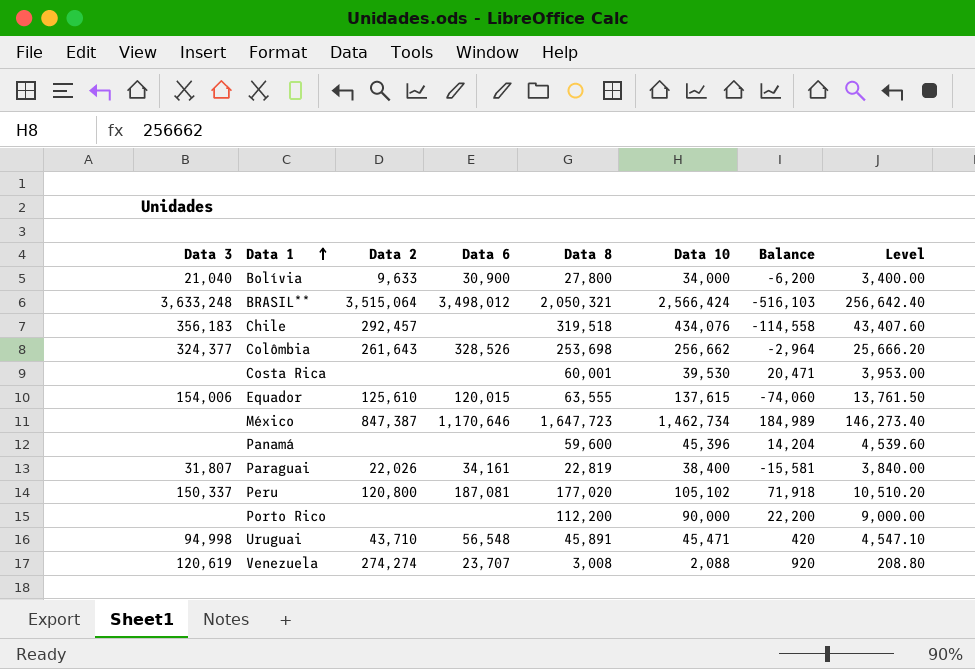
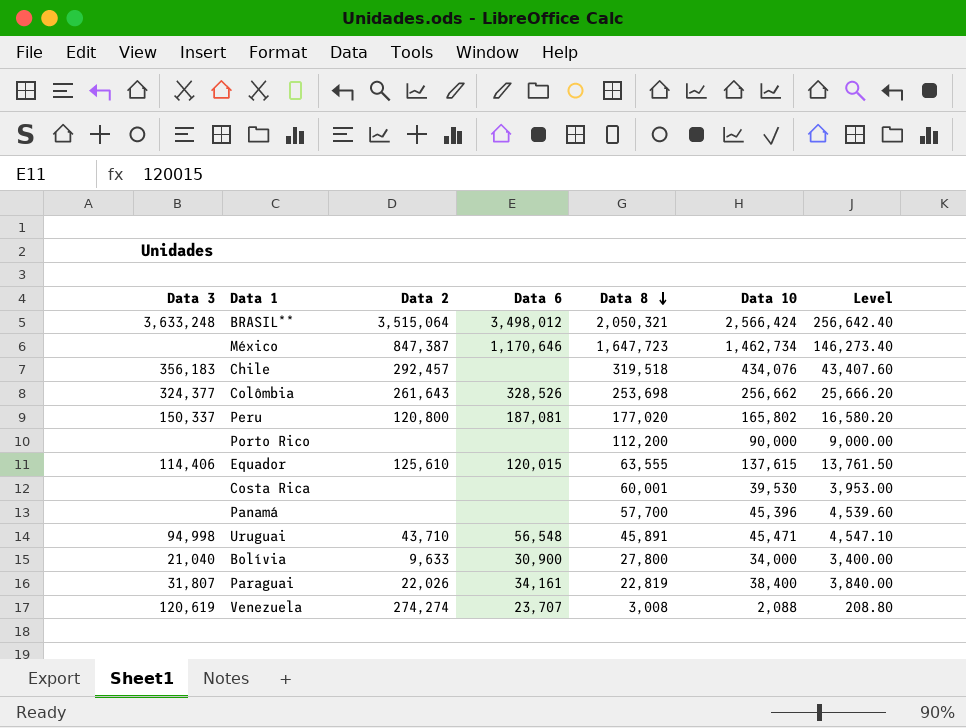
row order: Data 1 ascending -> Data 8 descending
column Balance | formula: [Data 8] - [Data 10] -> none
Peru | Data 10: 105,102 -> 165,802
Peru | Level: 10,510.20 -> 16,580.20
Equador | Data 3: 154,006 -> 114,406
Panamá | Data 8: 59,600 -> 57,700

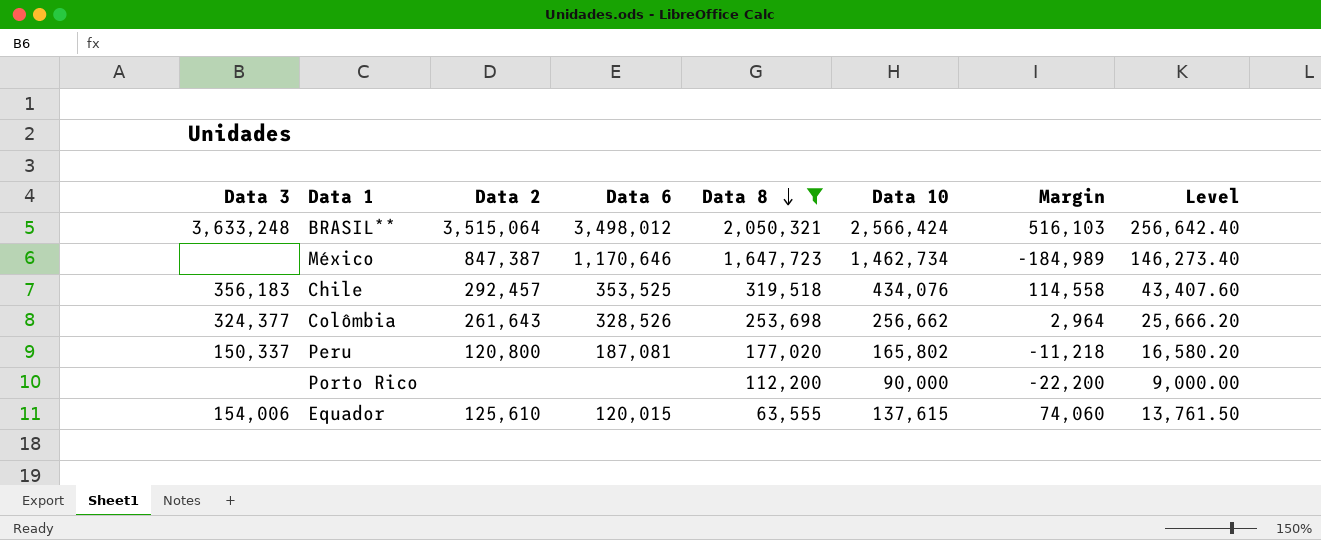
filter: none -> Data 8 >= 63,555
column Margin | formula: none -> [Data 10] - [Data 8]
Chile | Data 6: none -> 353,525
Equador | Data 3: 114,406 -> 154,006

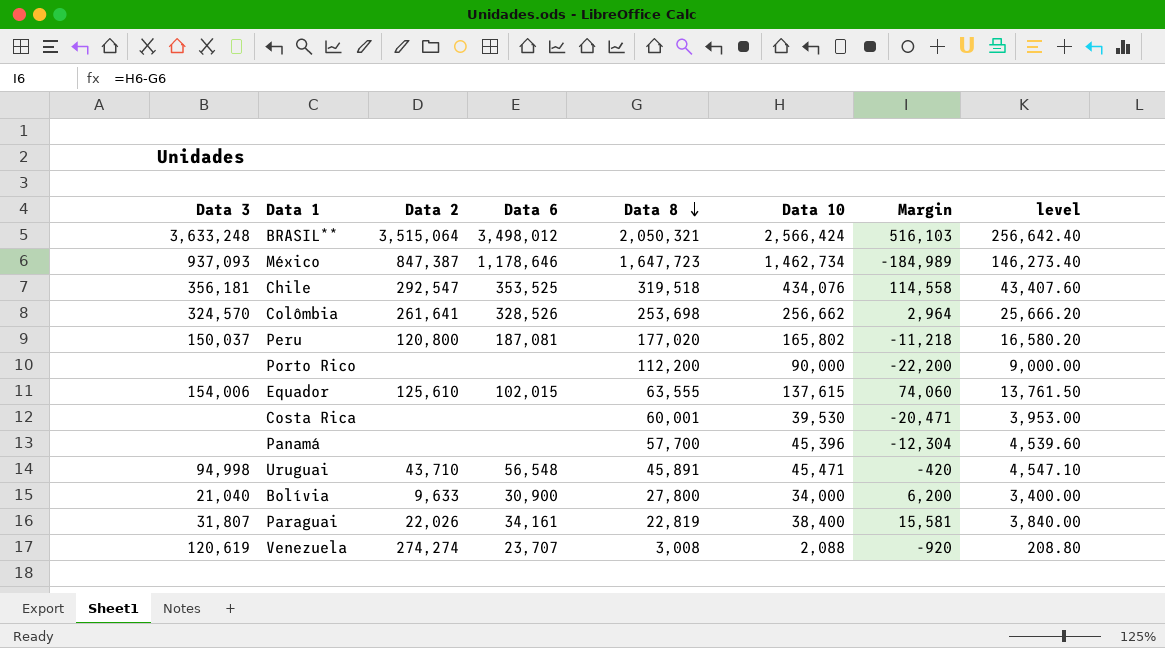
filter: Data 8 >= 63,555 -> none
column name: Level -> level
México | Data 3: none -> 937,093
México | Data 6: 1,170,646 -> 1,178,646
Chile | Data 3: 356,183 -> 356,181
Chile | Data 2: 292,457 -> 292,547
Colômbia | Data 3: 324,377 -> 324,570
Colômbia | Data 2: 261,643 -> 261,641
Peru | Data 3: 150,337 -> 150,037
Equador | Data 6: 120,015 -> 102,015

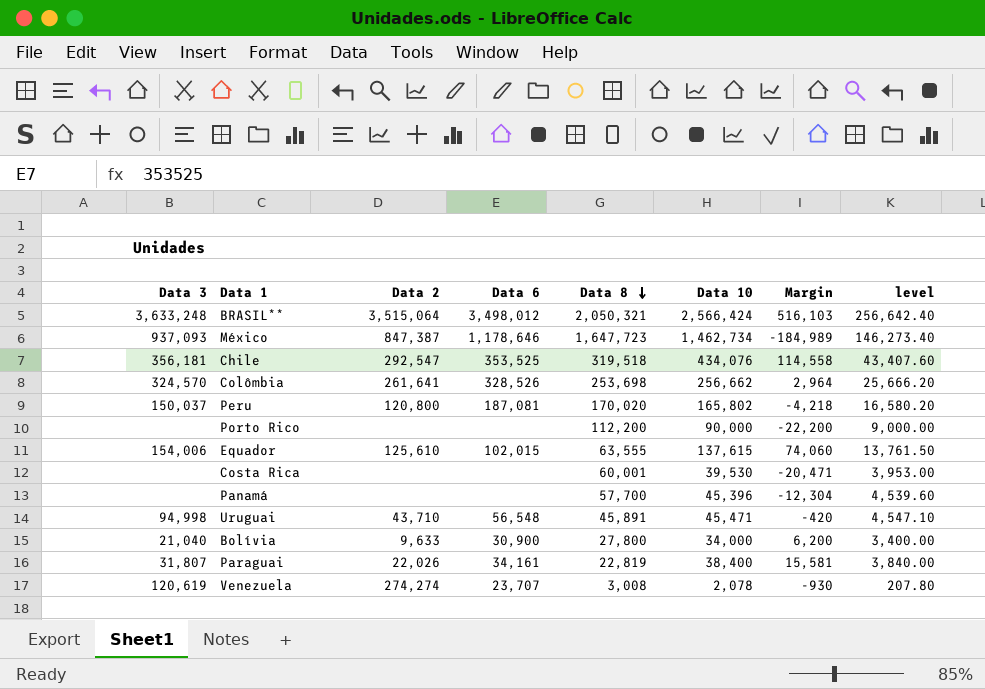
Peru | Data 8: 177,020 -> 170,020
Peru | Margin: -11,218 -> -4,218
Venezuela | Data 10: 2,088 -> 2,078
Venezuela | Margin: -920 -> -930
Venezuela | level: 208.80 -> 207.80

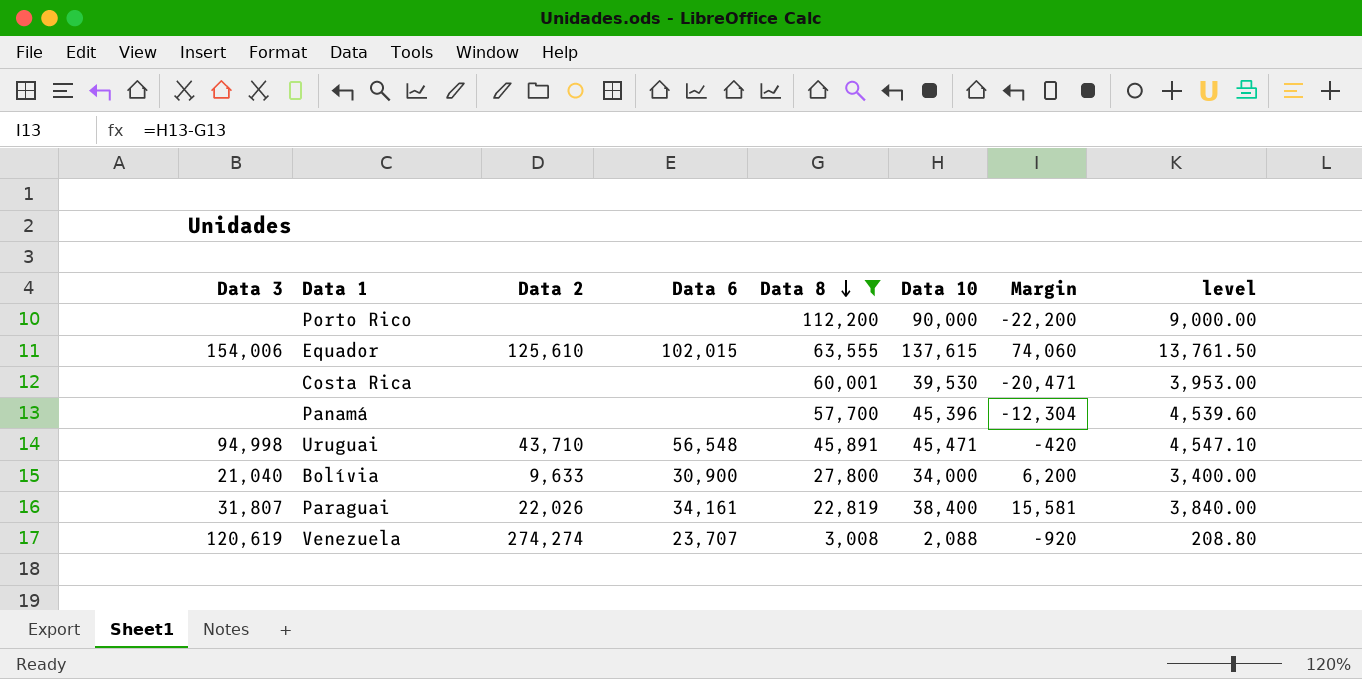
filter: none -> Data 8 <= 112,200
Venezuela | Data 10: 2,078 -> 2,088
Venezuela | Margin: -930 -> -920
Venezuela | level: 207.80 -> 208.80

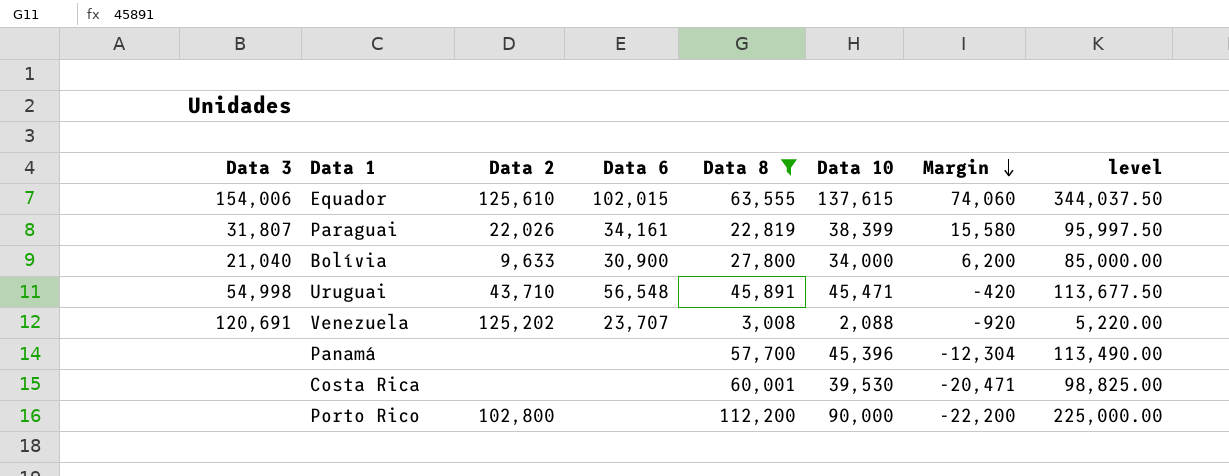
row order: Data 8 descending -> Margin descending
column level | formula: [Data 10] * 0.1 -> [Data 10] * 2.5
Paraguai | Data 10: 38,400 -> 38,399
Paraguai | Margin: 15,581 -> 15,580
Uruguai | Data 3: 94,998 -> 54,998
Venezuela | Data 3: 120,619 -> 120,691
Venezuela | Data 2: 274,274 -> 125,202
Porto Rico | Data 2: none -> 102,800

